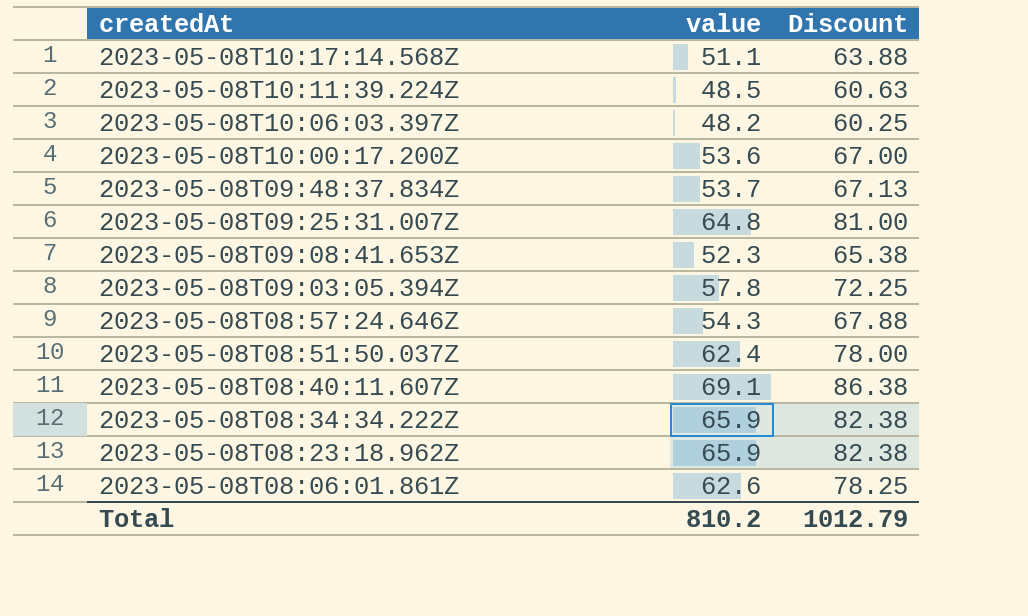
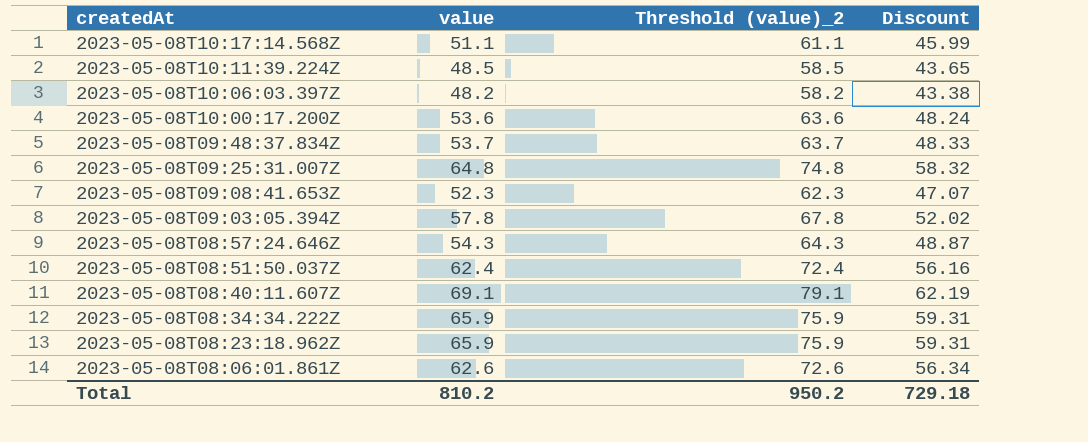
column Threshold (value)_2 | formula: none -> [value] + 10
column Discount | formula: [value] * 1.25 -> [value] * 0.9
Total | Discount: 1012.79 -> 729.18

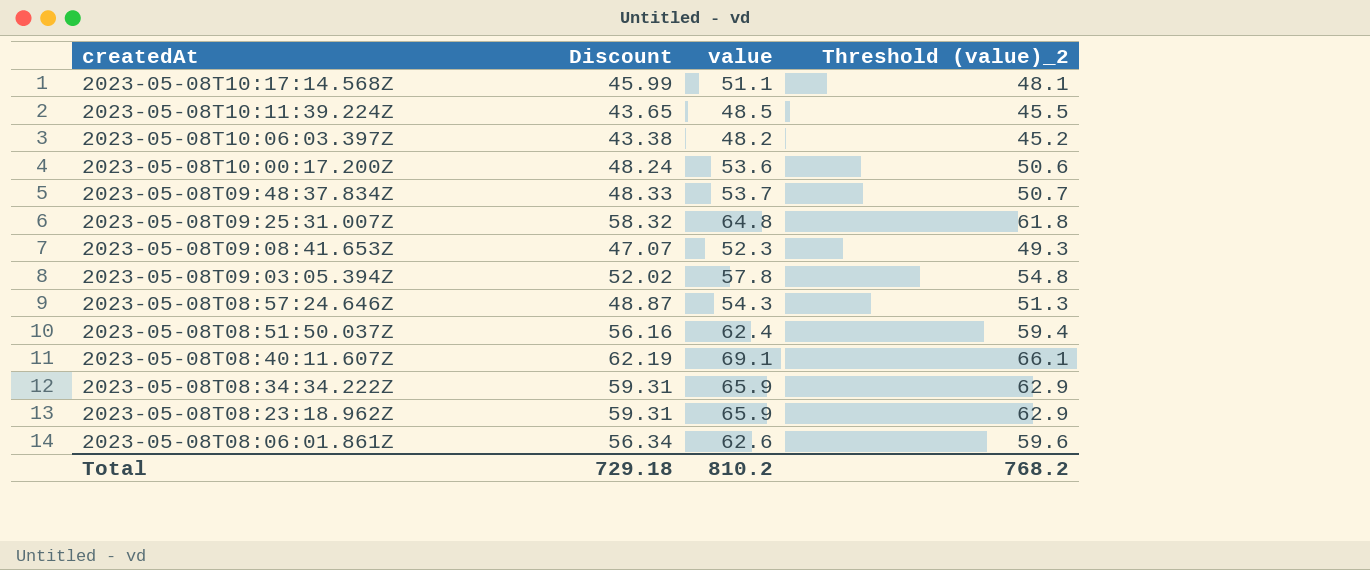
column Discount | position: 4 -> 2
column Threshold (value)_2 | formula: [value] + 10 -> [value] - 3
Total | Threshold (value)_2: 950.2 -> 768.2

